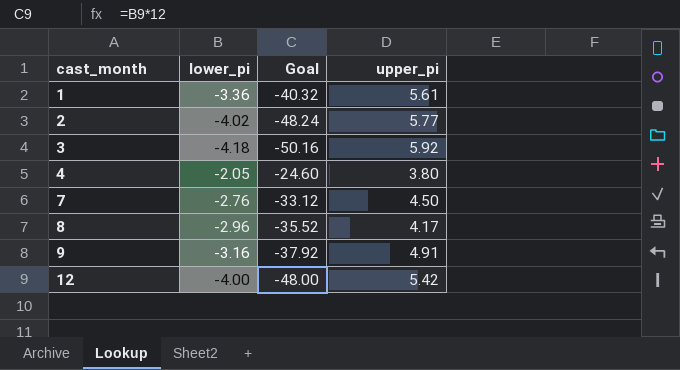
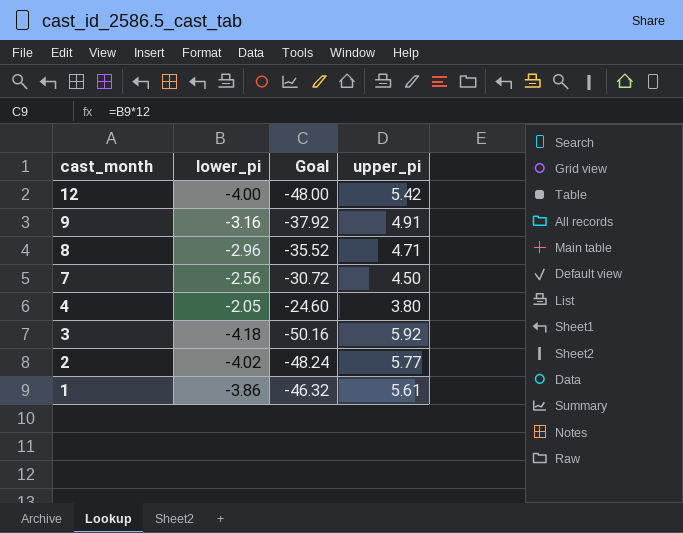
row order: cast_month ascending -> cast_month descending
8 | upper_pi: 4.17 -> 4.71
7 | lower_pi: -2.76 -> -2.56
7 | Goal: -33.12 -> -30.72
1 | lower_pi: -3.36 -> -3.86
1 | Goal: -40.32 -> -46.32

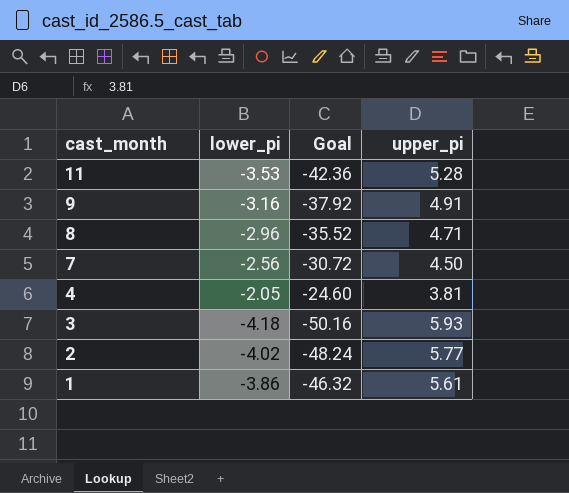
row 12: -4.00 | -48.00 | 5.42 -> none
row 11: none -> -3.53 | -42.36 | 5.28
4 | upper_pi: 3.80 -> 3.81
3 | upper_pi: 5.92 -> 5.93

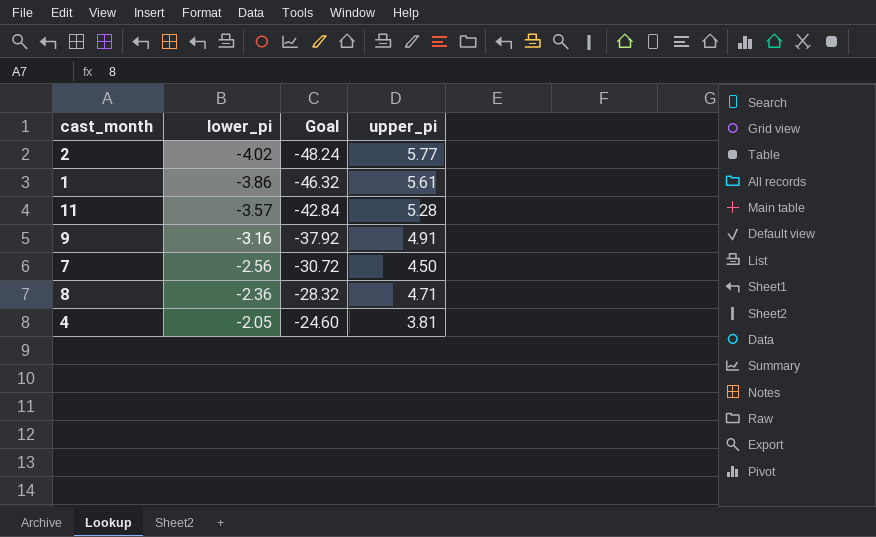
row order: cast_month descending -> lower_pi ascending
row 3: -4.18 | -50.16 | 5.93 -> none
11 | lower_pi: -3.53 -> -3.57
11 | Goal: -42.36 -> -42.84
8 | lower_pi: -2.96 -> -2.36
8 | Goal: -35.52 -> -28.32

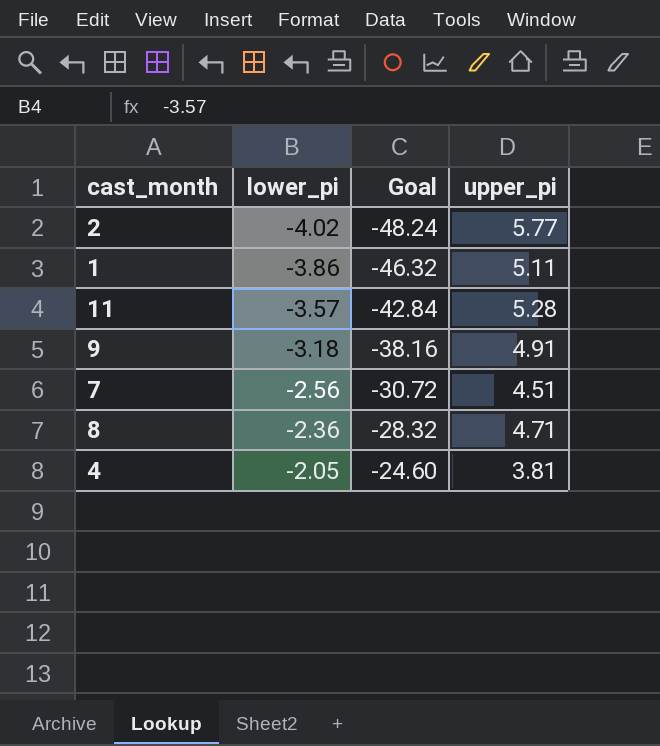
1 | upper_pi: 5.61 -> 5.11
9 | lower_pi: -3.16 -> -3.18
9 | Goal: -37.92 -> -38.16
7 | upper_pi: 4.50 -> 4.51

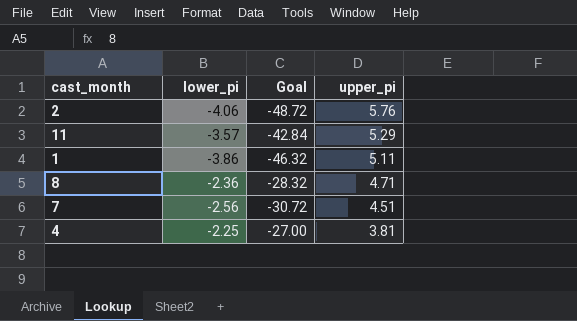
row order: lower_pi ascending -> upper_pi descending
row 9: -3.18 | -38.16 | 4.91 -> none
2 | lower_pi: -4.02 -> -4.06
2 | Goal: -48.24 -> -48.72
2 | upper_pi: 5.77 -> 5.76
11 | upper_pi: 5.28 -> 5.29
4 | lower_pi: -2.05 -> -2.25
4 | Goal: -24.60 -> -27.00

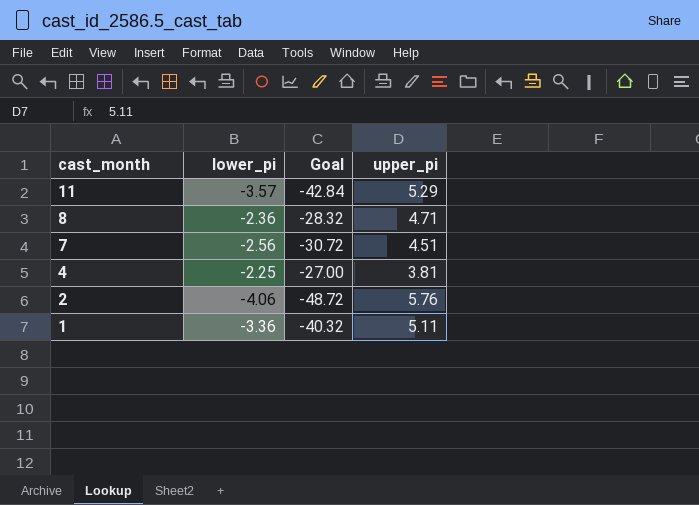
row order: upper_pi descending -> cast_month descending
1 | lower_pi: -3.86 -> -3.36
1 | Goal: -46.32 -> -40.32

